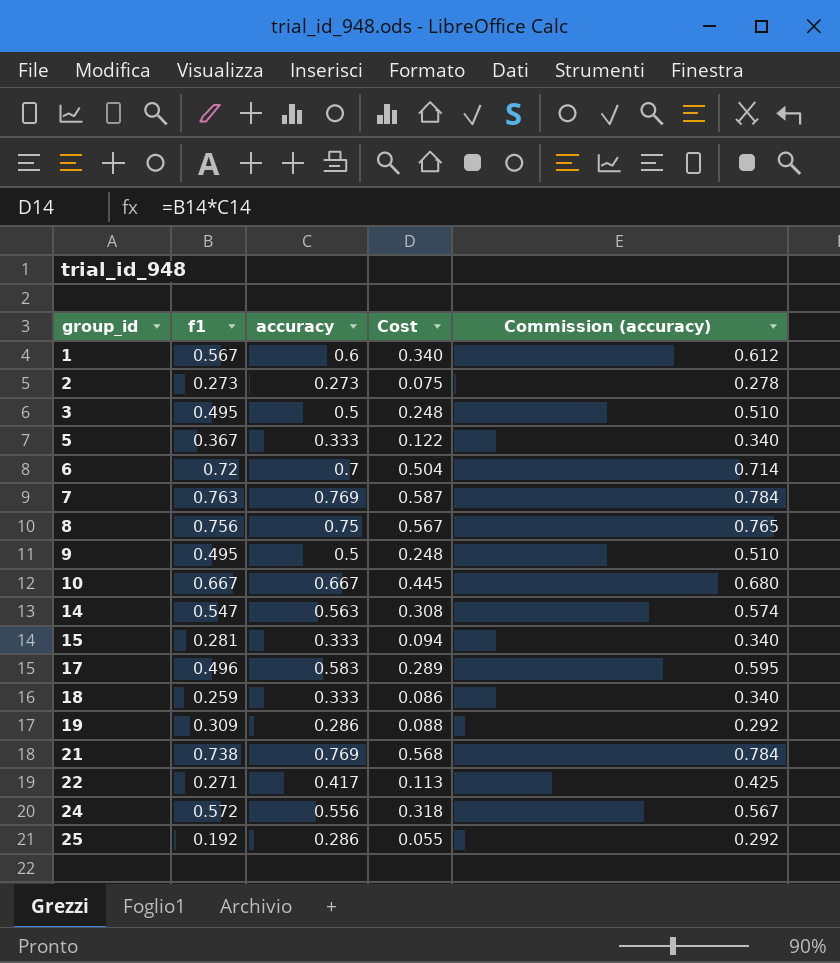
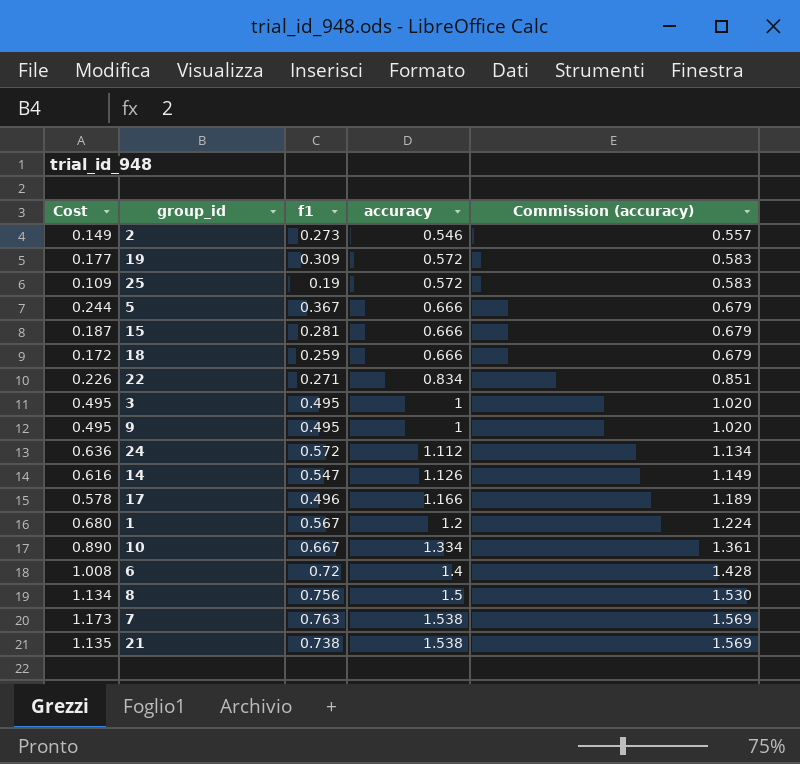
row order: group_id ascending -> accuracy ascending
column Cost | position: 4 -> 1
2 | Cost: 0.075 -> 0.149
2 | accuracy: 0.273 -> 0.546
2 | Commission (accuracy): 0.278 -> 0.557
19 | Cost: 0.088 -> 0.177
19 | accuracy: 0.286 -> 0.572
19 | Commission (accuracy): 0.292 -> 0.583
25 | Cost: 0.055 -> 0.109
25 | f1: 0.192 -> 0.19
25 | accuracy: 0.286 -> 0.572
25 | Commission (accuracy): 0.292 -> 0.583
5 | Cost: 0.122 -> 0.244
5 | accuracy: 0.333 -> 0.666
5 | Commission (accuracy): 0.340 -> 0.679
15 | Cost: 0.094 -> 0.187
15 | accuracy: 0.333 -> 0.666
15 | Commission (accuracy): 0.340 -> 0.679
18 | Cost: 0.086 -> 0.172
18 | accuracy: 0.333 -> 0.666
18 | Commission (accuracy): 0.340 -> 0.679
22 | Cost: 0.113 -> 0.226
22 | accuracy: 0.417 -> 0.834
22 | Commission (accuracy): 0.425 -> 0.851
3 | Cost: 0.248 -> 0.495
3 | accuracy: 0.5 -> 1
3 | Commission (accuracy): 0.510 -> 1.020
9 | Cost: 0.248 -> 0.495
9 | accuracy: 0.5 -> 1
9 | Commission (accuracy): 0.510 -> 1.020
24 | Cost: 0.318 -> 0.636
24 | accuracy: 0.556 -> 1.112
24 | Commission (accuracy): 0.567 -> 1.134
14 | Cost: 0.308 -> 0.616
14 | accuracy: 0.563 -> 1.126
14 | Commission (accuracy): 0.574 -> 1.149
17 | Cost: 0.289 -> 0.578
17 | accuracy: 0.583 -> 1.166
17 | Commission (accuracy): 0.595 -> 1.189
1 | Cost: 0.340 -> 0.680
1 | accuracy: 0.6 -> 1.2
1 | Commission (accuracy): 0.612 -> 1.224
10 | Cost: 0.445 -> 0.890
10 | accuracy: 0.667 -> 1.334
10 | Commission (accuracy): 0.680 -> 1.361
6 | Cost: 0.504 -> 1.008
6 | accuracy: 0.7 -> 1.4
6 | Commission (accuracy): 0.714 -> 1.428
8 | Cost: 0.567 -> 1.134
8 | accuracy: 0.75 -> 1.5
8 | Commission (accuracy): 0.765 -> 1.530
7 | Cost: 0.587 -> 1.173
7 | accuracy: 0.769 -> 1.538
7 | Commission (accuracy): 0.784 -> 1.569
21 | Cost: 0.568 -> 1.135
21 | accuracy: 0.769 -> 1.538
21 | Commission (accuracy): 0.784 -> 1.569

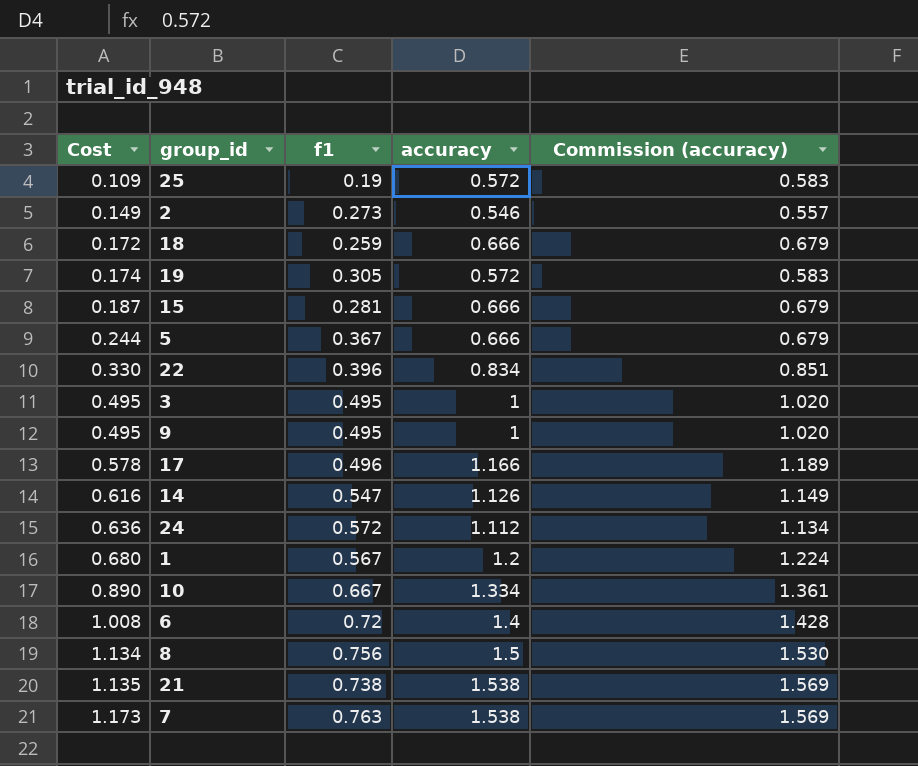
row order: accuracy ascending -> Cost ascending
19 | Cost: 0.177 -> 0.174
19 | f1: 0.309 -> 0.305
22 | Cost: 0.226 -> 0.330
22 | f1: 0.271 -> 0.396

